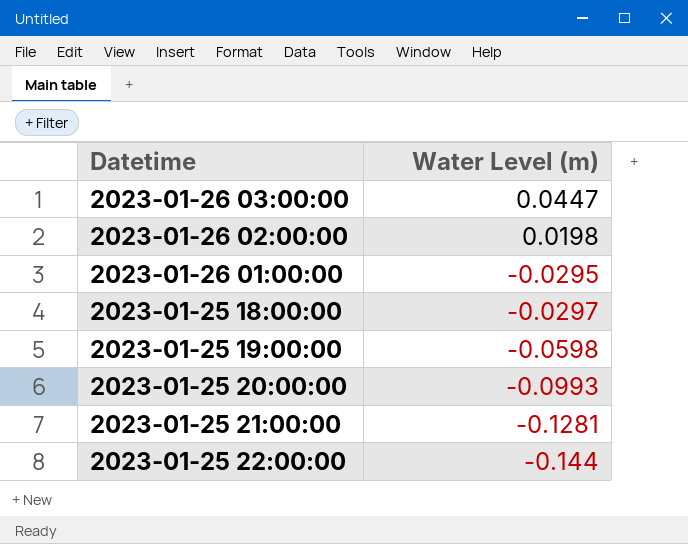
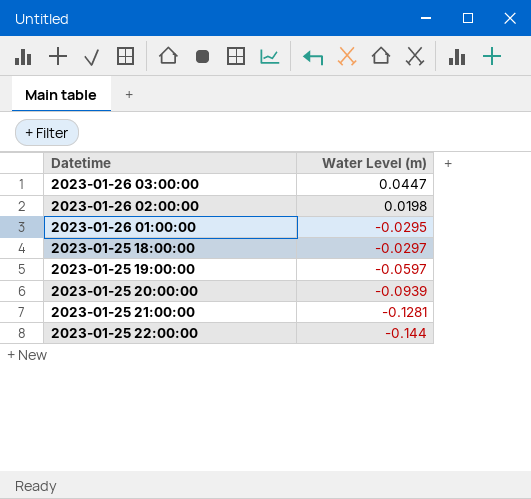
2023-01-25 19:00:00 | Water Level (m): -0.0598 -> -0.0597
2023-01-25 20:00:00 | Water Level (m): -0.0993 -> -0.0939

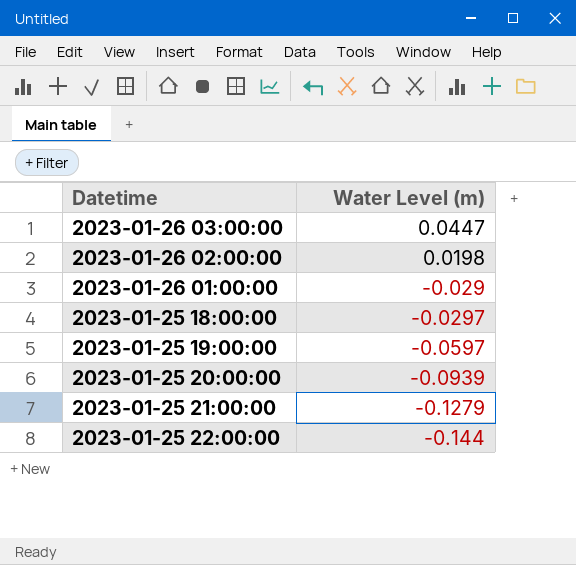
2023-01-26 01:00:00 | Water Level (m): -0.0295 -> -0.029
2023-01-25 21:00:00 | Water Level (m): -0.1281 -> -0.1279

